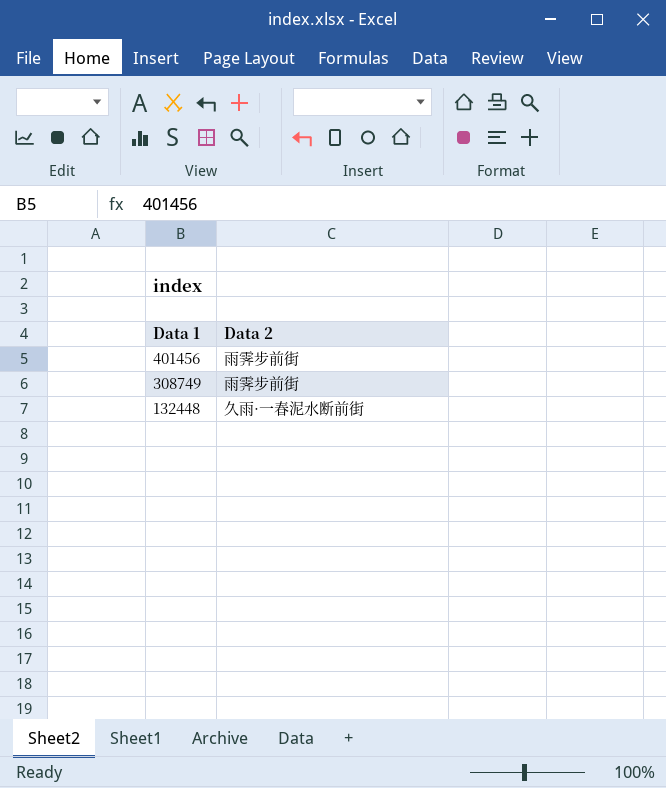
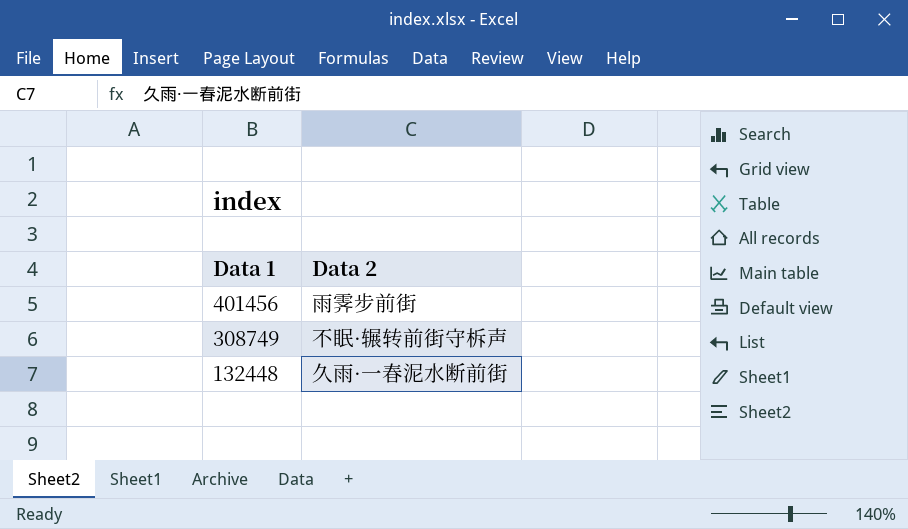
308749 | Data 2: 雨霁步前街 -> 不眠·辗转前街守柝声

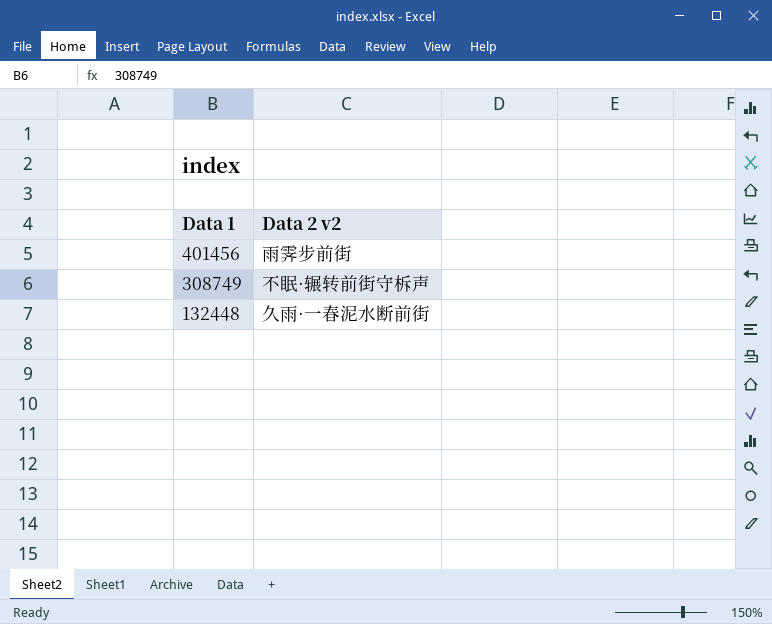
column name: Data 2 -> Data 2 v2

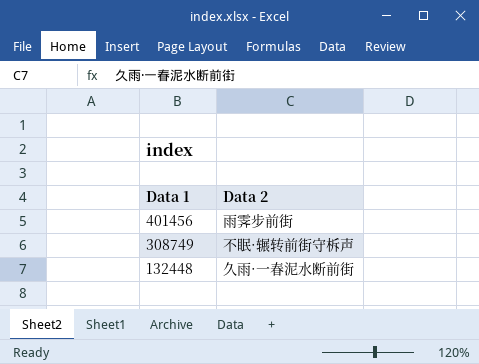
column name: Data 2 v2 -> Data 2

